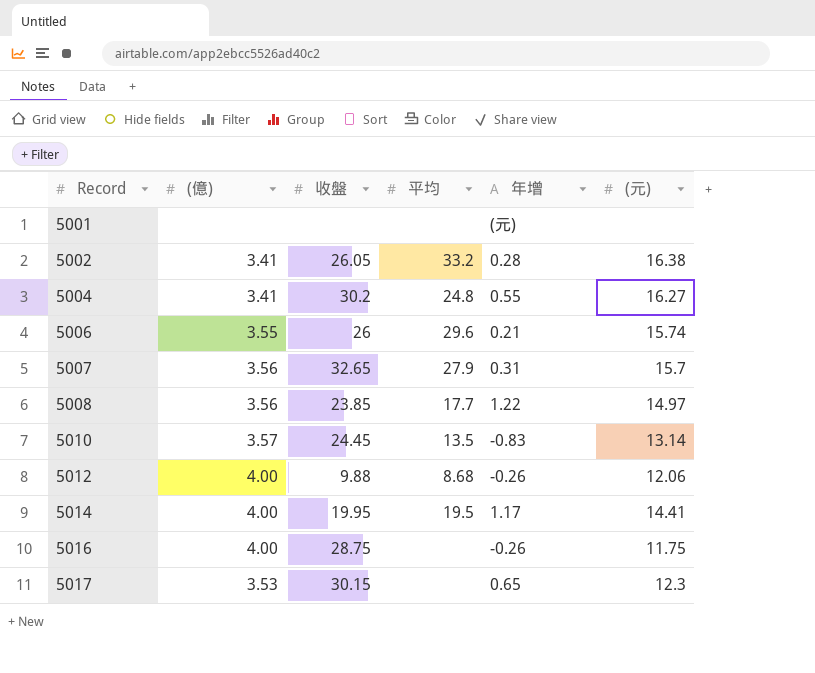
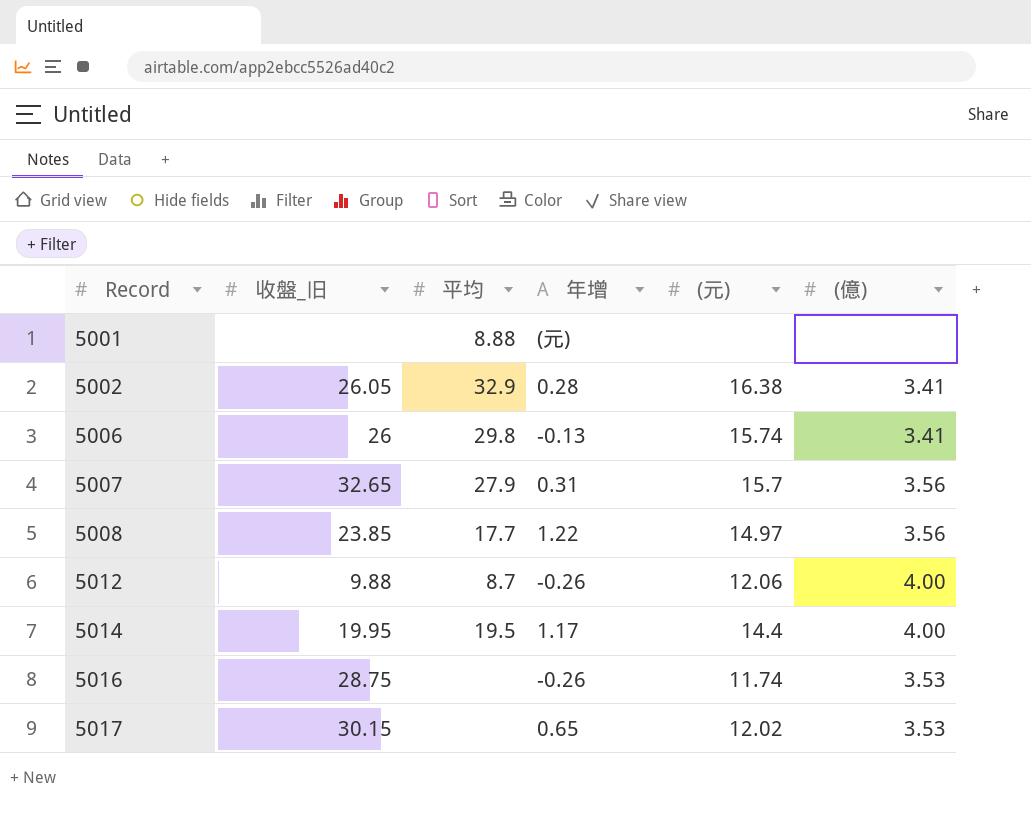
column name: 收盤 -> 收盤_旧
column (億) | position: 2 -> 6
row 5004: 3.41 | 30.2 | 24.8 | 0.55 | 16.27 -> none
row 5010: 3.57 | 24.45 | 13.5 | -0.83 | 13.14 -> none
5001 | 平均: none -> 8.88
5002 | 平均: 33.2 -> 32.9
5006 | 平均: 29.6 -> 29.8
5006 | 年增: 0.21 -> -0.13
5006 | (億): 3.55 -> 3.41
5012 | 平均: 8.68 -> 8.7
5014 | (元): 14.41 -> 14.4
5016 | (元): 11.75 -> 11.74
5016 | (億): 4.00 -> 3.53
5017 | (元): 12.3 -> 12.02

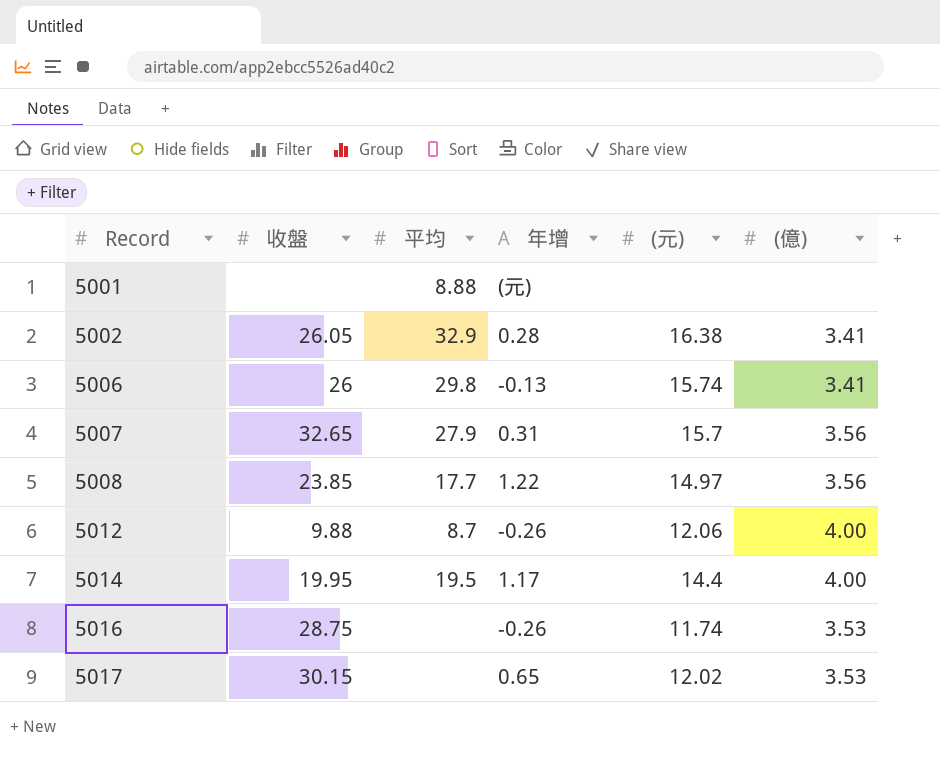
column name: 收盤_旧 -> 收盤

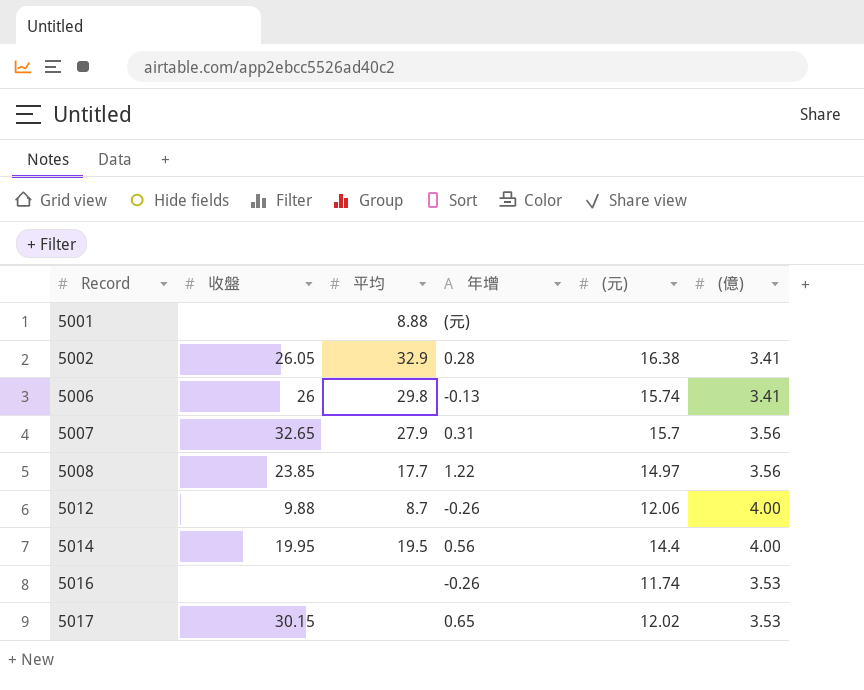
5014 | 年增: 1.17 -> 0.56
5016 | 收盤: 28.75 -> none

